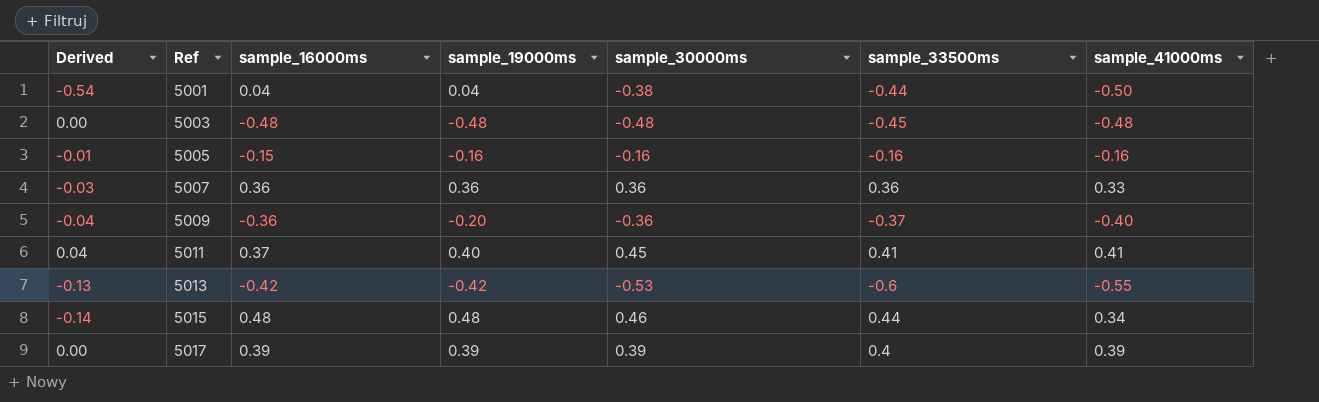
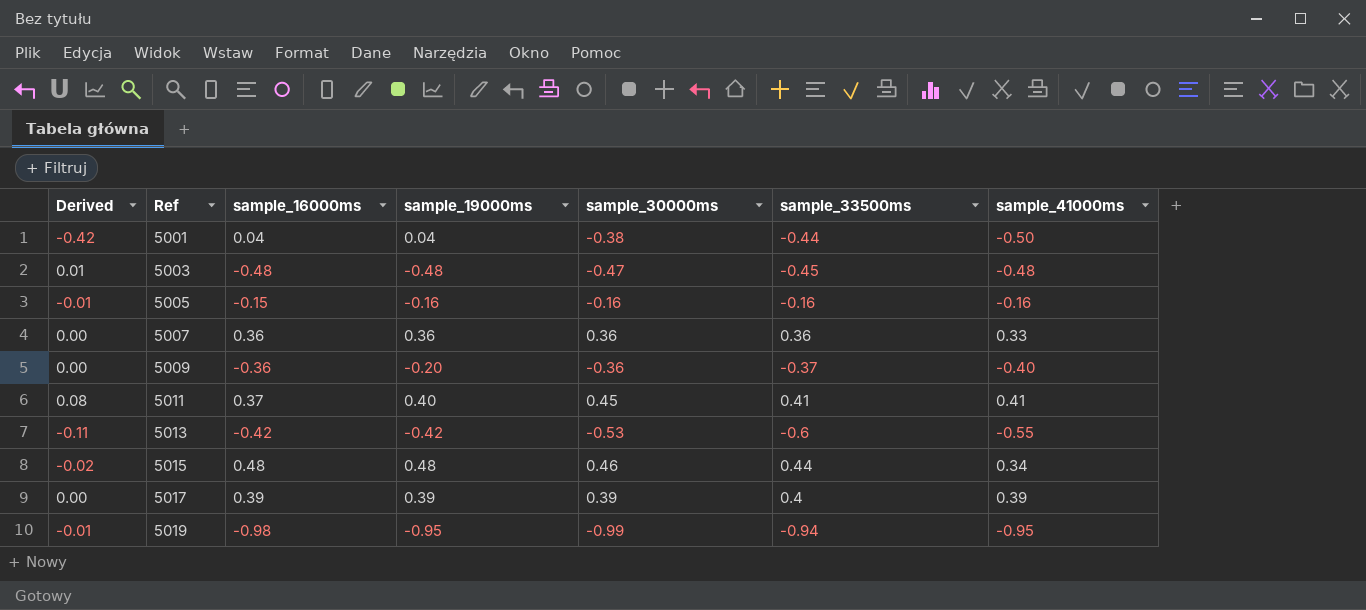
column Derived | formula: [sample_41000ms] - [sample_16000ms] -> [sample_30000ms] - [sample_16000ms]
5003 | sample_30000ms: -0.48 -> -0.47
row 5019: none -> -0.01 | -0.98 | -0.95 | -0.99 | -0.94 | -0.95

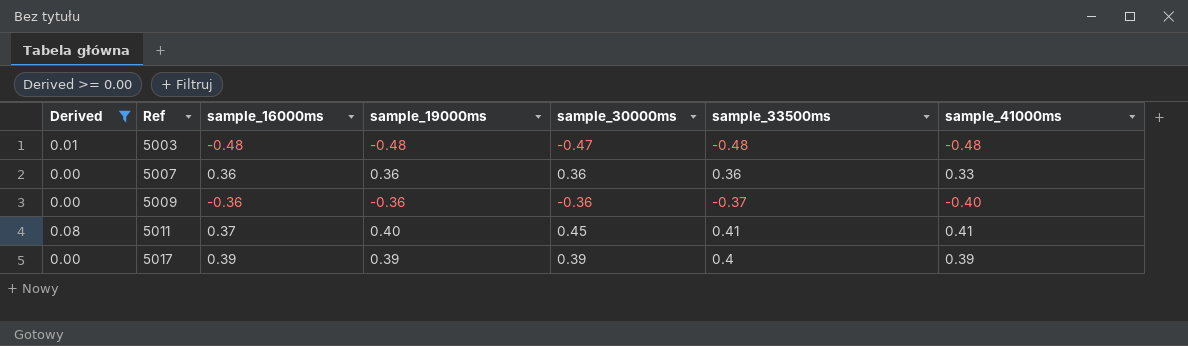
filter: none -> Derived >= 0.00
5003 | sample_33500ms: -0.45 -> -0.48
5009 | sample_19000ms: -0.20 -> -0.36

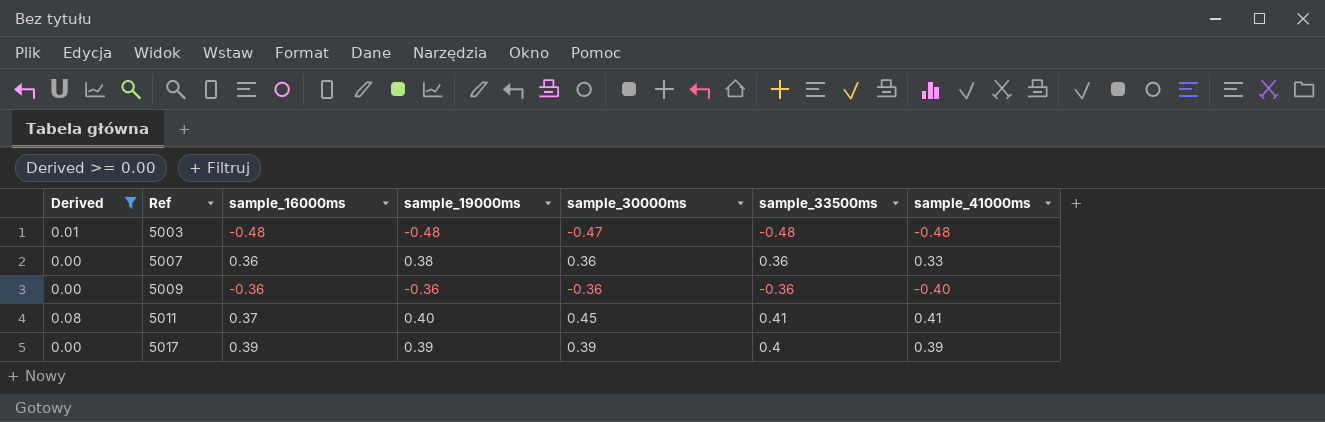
5007 | sample_19000ms: 0.36 -> 0.38
5009 | sample_33500ms: -0.37 -> -0.36

